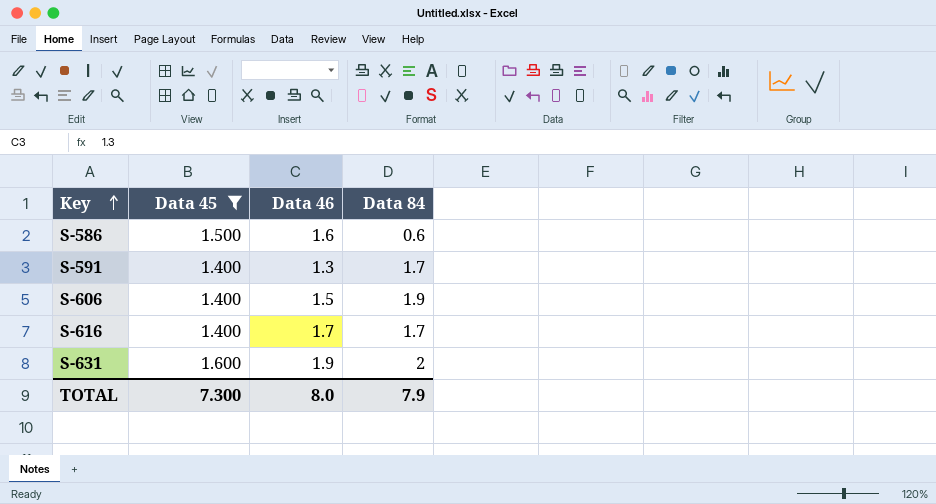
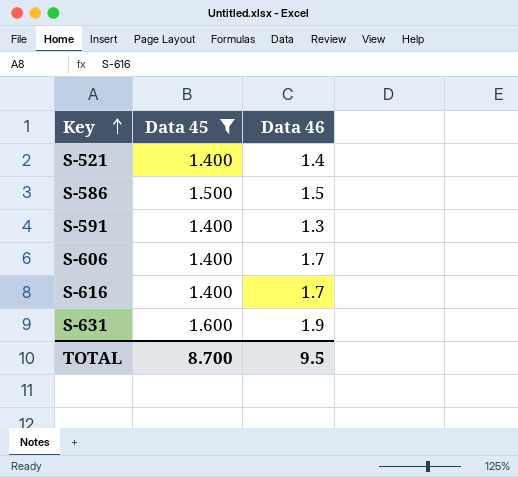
column Data 84 | position: 4 -> none
row S-521: none -> 1.400 | 1.4
S-586 | Data 46: 1.6 -> 1.5
S-606 | Data 46: 1.5 -> 1.7
TOTAL | Data 45: 7.300 -> 8.700
TOTAL | Data 46: 8.0 -> 9.5

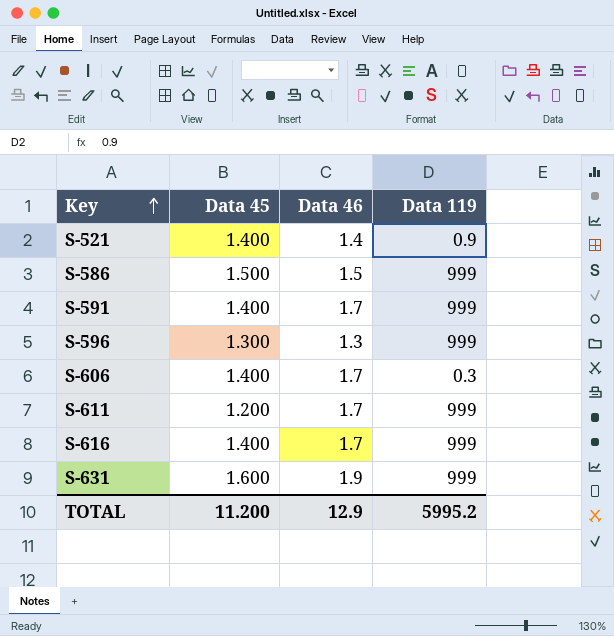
filter: Data 45 >= 1.400 -> none
column Data 119 | position: none -> 4
S-591 | Data 46: 1.3 -> 1.7
TOTAL | Data 45: 8.700 -> 11.200
TOTAL | Data 46: 9.5 -> 12.9

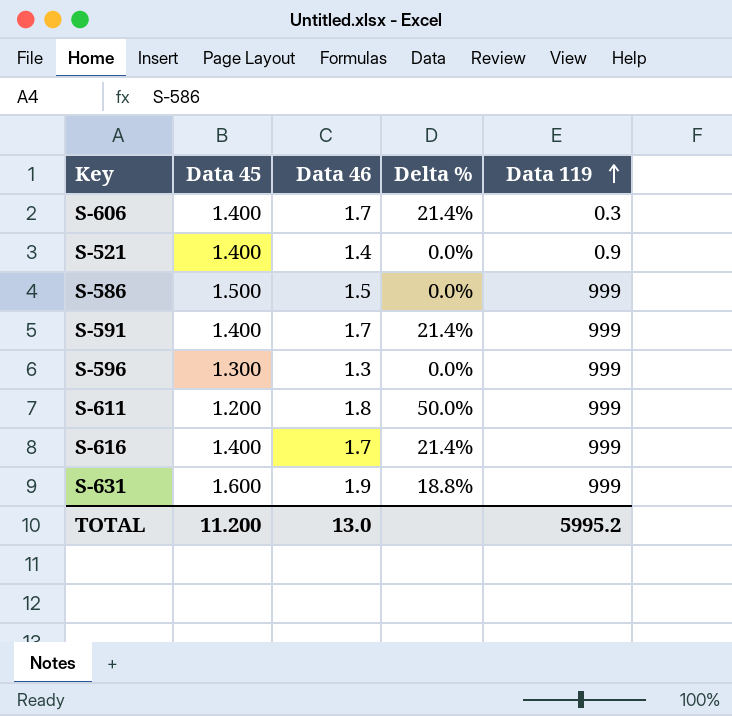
row order: Key ascending -> Data 119 ascending
column Delta % | formula: none -> ([Data 46] - [Data 45]) / [Data 45]
S-611 | Data 46: 1.7 -> 1.8
TOTAL | Data 46: 12.9 -> 13.0

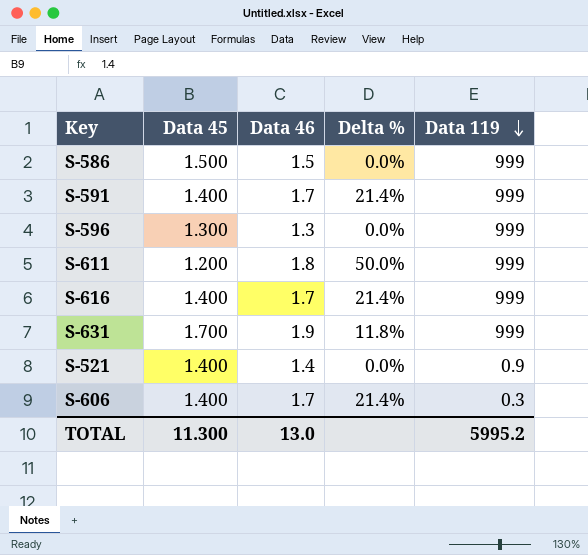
row order: Data 119 ascending -> Data 119 descending
S-631 | Data 45: 1.600 -> 1.700
S-631 | Delta %: 18.8% -> 11.8%
TOTAL | Data 45: 11.200 -> 11.300

